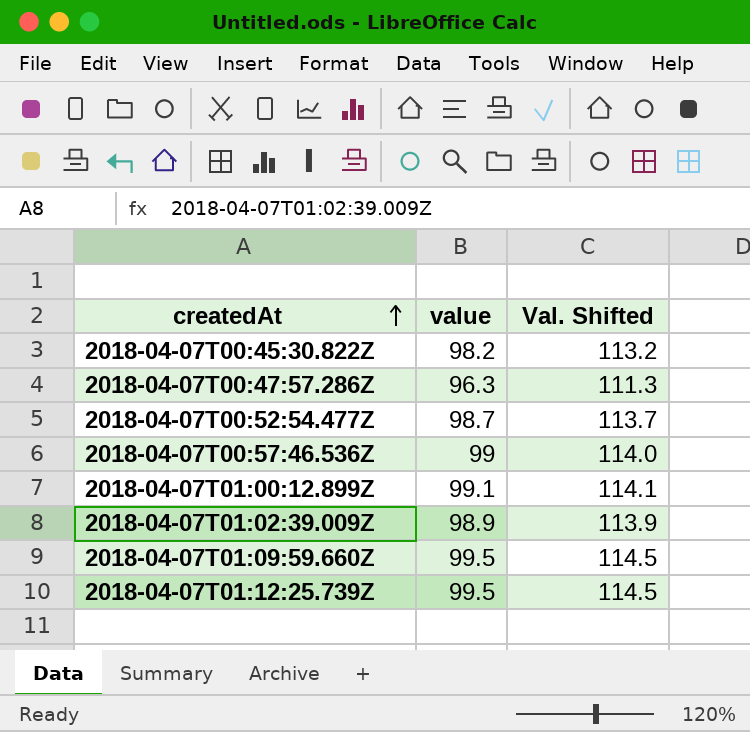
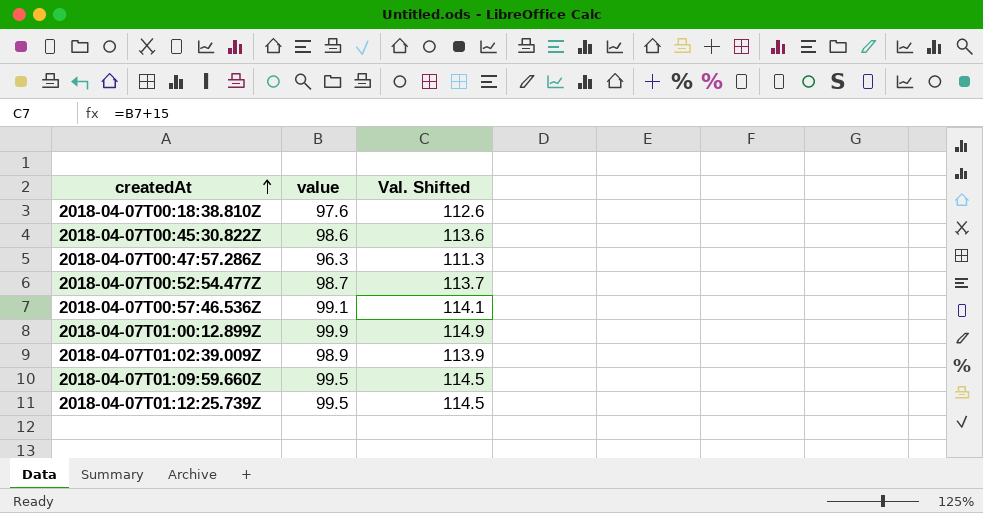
row 2018-04-07T00:18:38.810Z: none -> 97.6 | 112.6
2018-04-07T00:45:30.822Z | value: 98.2 -> 98.6
2018-04-07T00:45:30.822Z | Val. Shifted: 113.2 -> 113.6
2018-04-07T00:57:46.536Z | value: 99 -> 99.1
2018-04-07T00:57:46.536Z | Val. Shifted: 114.0 -> 114.1
2018-04-07T01:00:12.899Z | value: 99.1 -> 99.9
2018-04-07T01:00:12.899Z | Val. Shifted: 114.1 -> 114.9

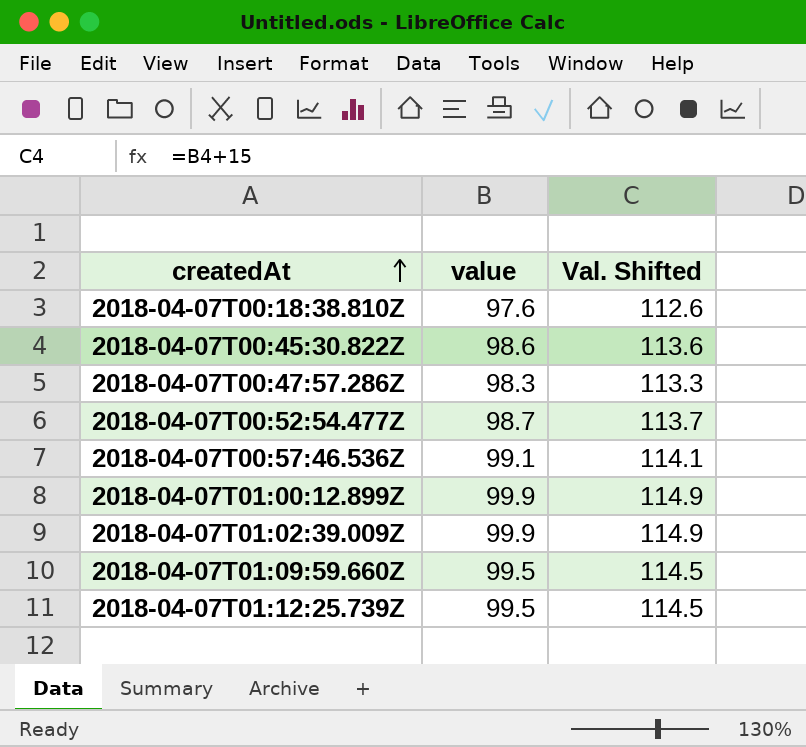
2018-04-07T00:47:57.286Z | value: 96.3 -> 98.3
2018-04-07T00:47:57.286Z | Val. Shifted: 111.3 -> 113.3
2018-04-07T01:02:39.009Z | value: 98.9 -> 99.9
2018-04-07T01:02:39.009Z | Val. Shifted: 113.9 -> 114.9

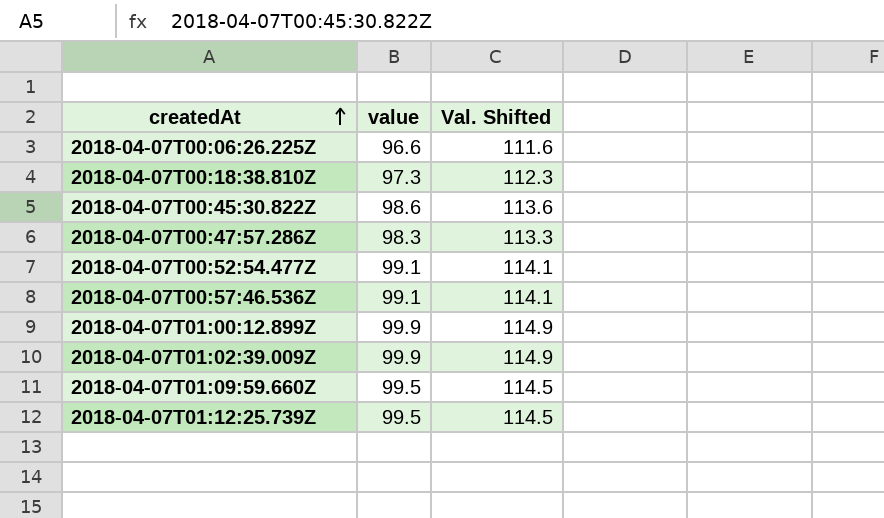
row 2018-04-07T00:06:26.225Z: none -> 96.6 | 111.6
2018-04-07T00:18:38.810Z | value: 97.6 -> 97.3
2018-04-07T00:18:38.810Z | Val. Shifted: 112.6 -> 112.3
2018-04-07T00:52:54.477Z | value: 98.7 -> 99.1
2018-04-07T00:52:54.477Z | Val. Shifted: 113.7 -> 114.1

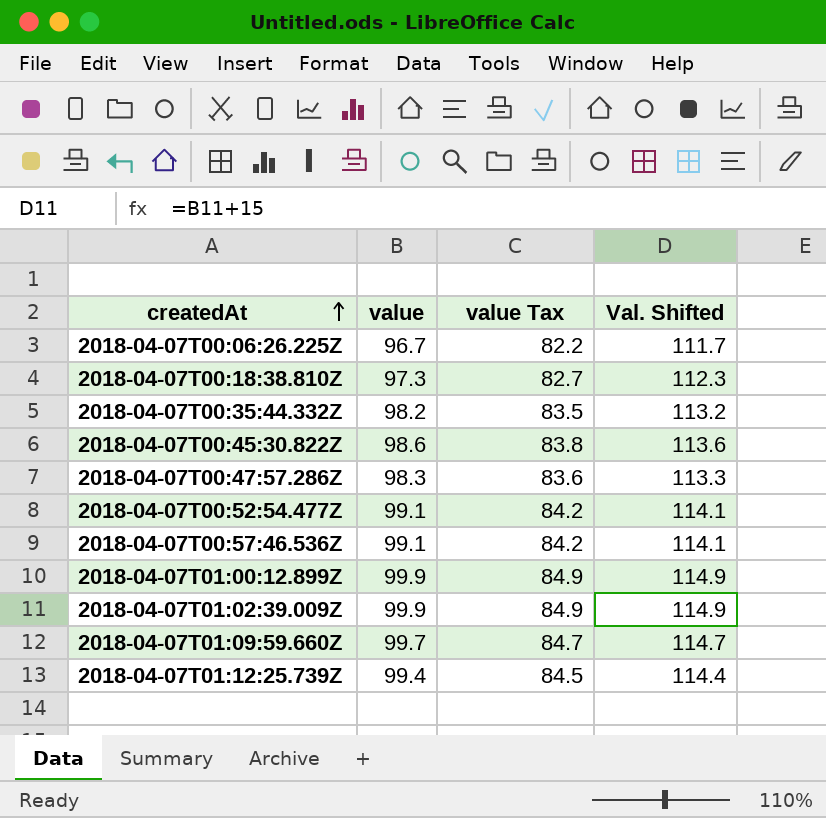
column value Tax | formula: none -> [value] * 0.85
2018-04-07T00:06:26.225Z | value: 96.6 -> 96.7
2018-04-07T00:06:26.225Z | Val. Shifted: 111.6 -> 111.7
row 2018-04-07T00:35:44.332Z: none -> 98.2 | 83.5 | 113.2
2018-04-07T01:09:59.660Z | value: 99.5 -> 99.7
2018-04-07T01:09:59.660Z | Val. Shifted: 114.5 -> 114.7
2018-04-07T01:12:25.739Z | value: 99.5 -> 99.4
2018-04-07T01:12:25.739Z | Val. Shifted: 114.5 -> 114.4

